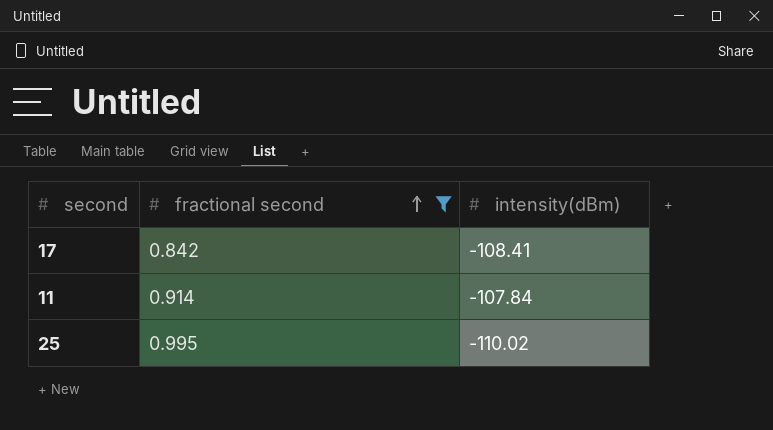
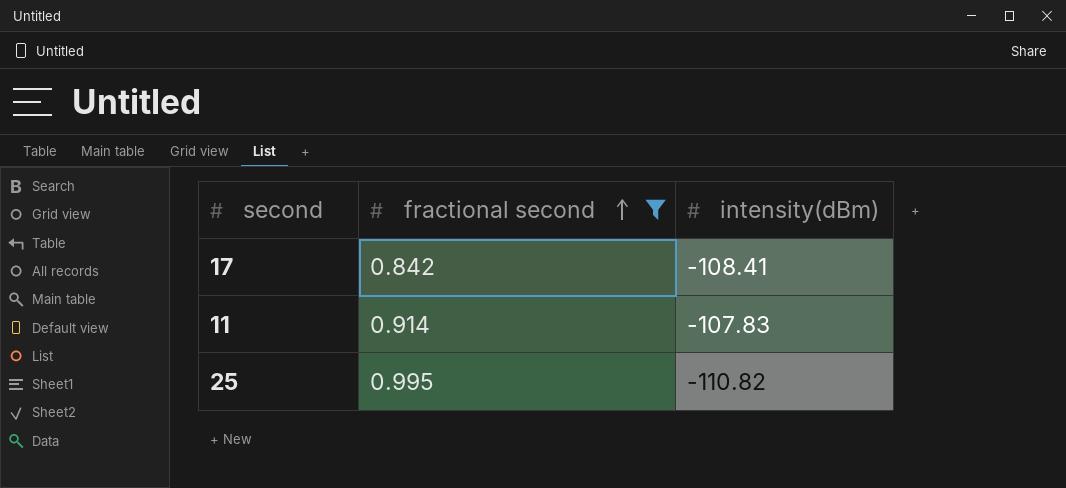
11 | intensity(dBm): -107.84 -> -107.83
25 | intensity(dBm): -110.02 -> -110.82

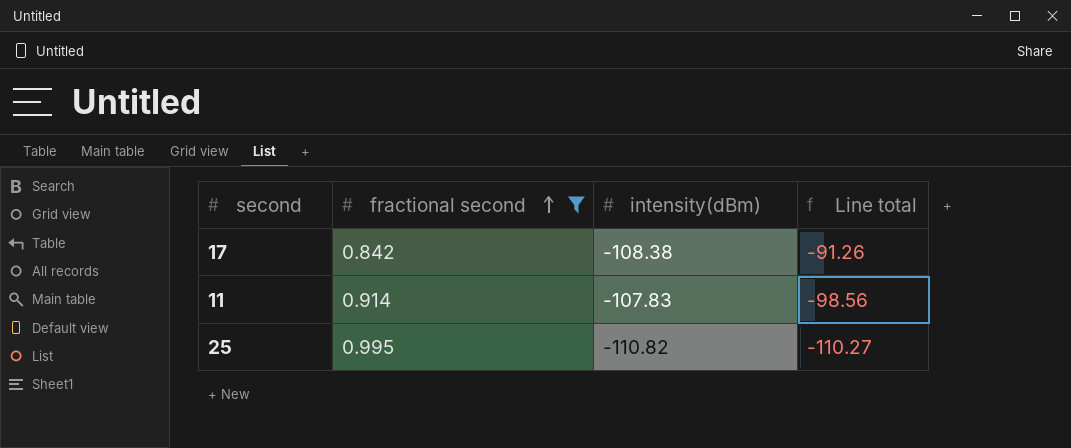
column Line total | formula: none -> [fractional second] * [intensity(dBm)]
17 | intensity(dBm): -108.41 -> -108.38

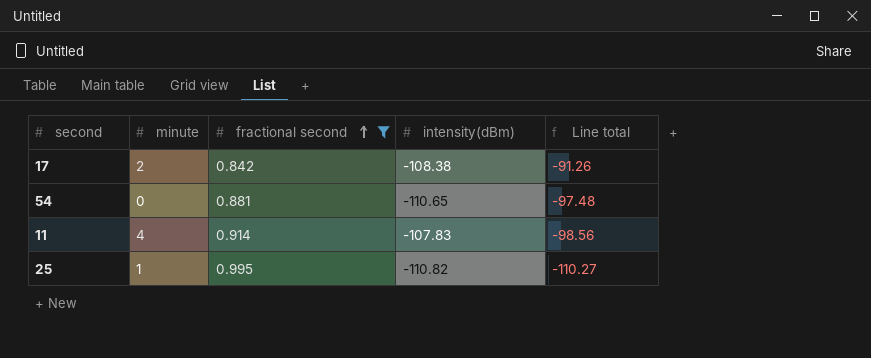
column minute | position: none -> 2
row 54: none -> 0 | 0.881 | -110.65 | -97.48

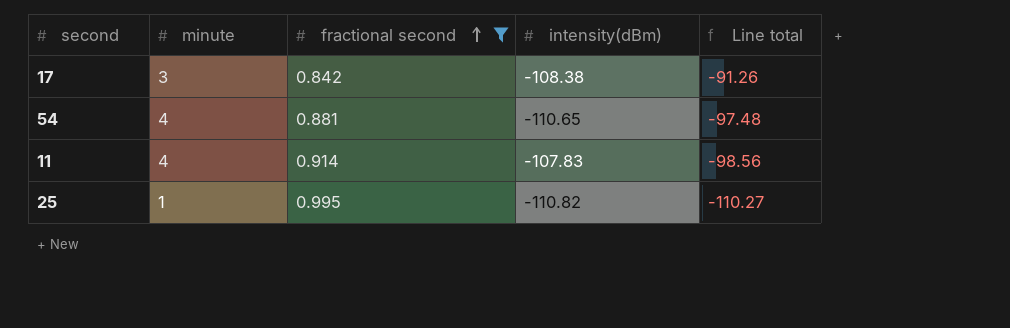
17 | minute: 2 -> 3
54 | minute: 0 -> 4

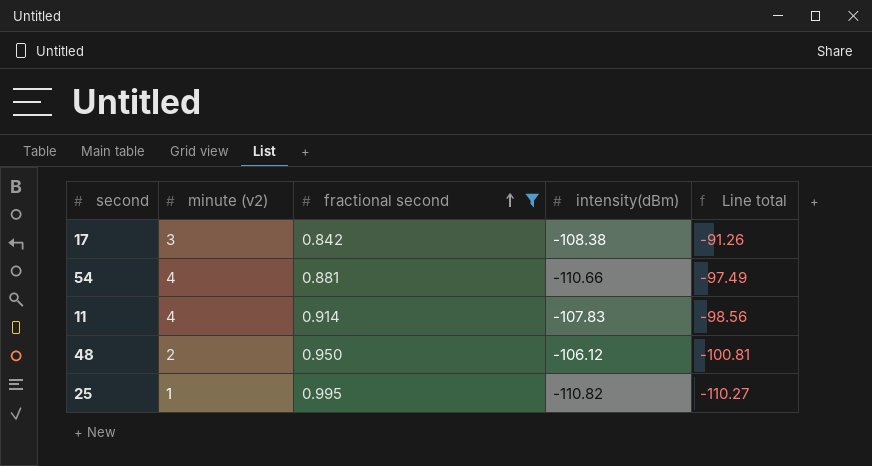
column name: minute -> minute (v2)
54 | intensity(dBm): -110.65 -> -110.66
54 | Line total: -97.48 -> -97.49
row 48: none -> 2 | 0.950 | -106.12 | -100.81

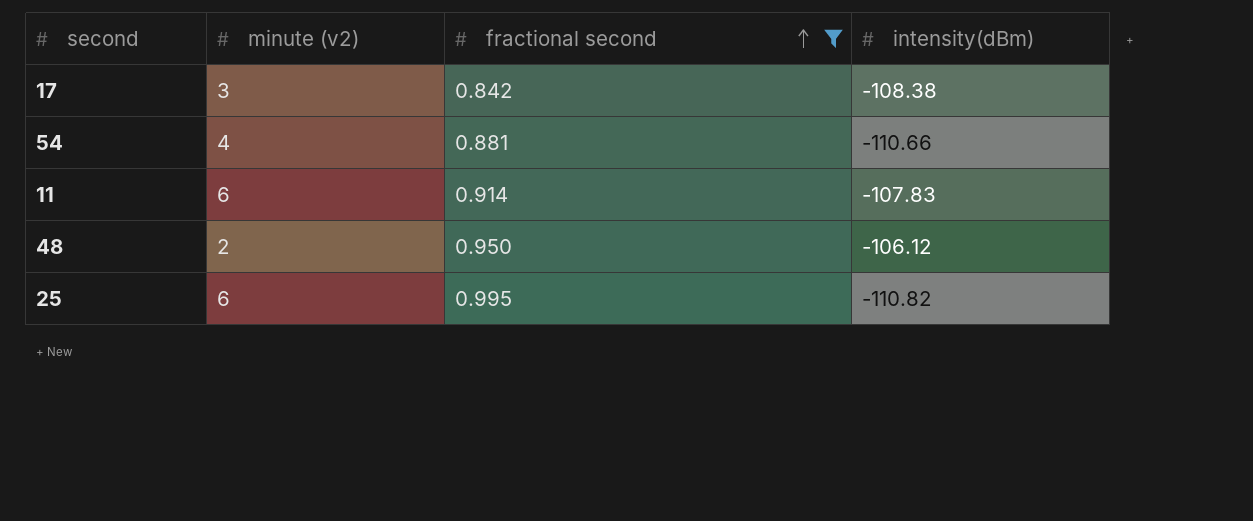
column Line total | formula: [fractional second] * [intensity(dBm)] -> none
11 | minute (v2): 4 -> 6
25 | minute (v2): 1 -> 6

